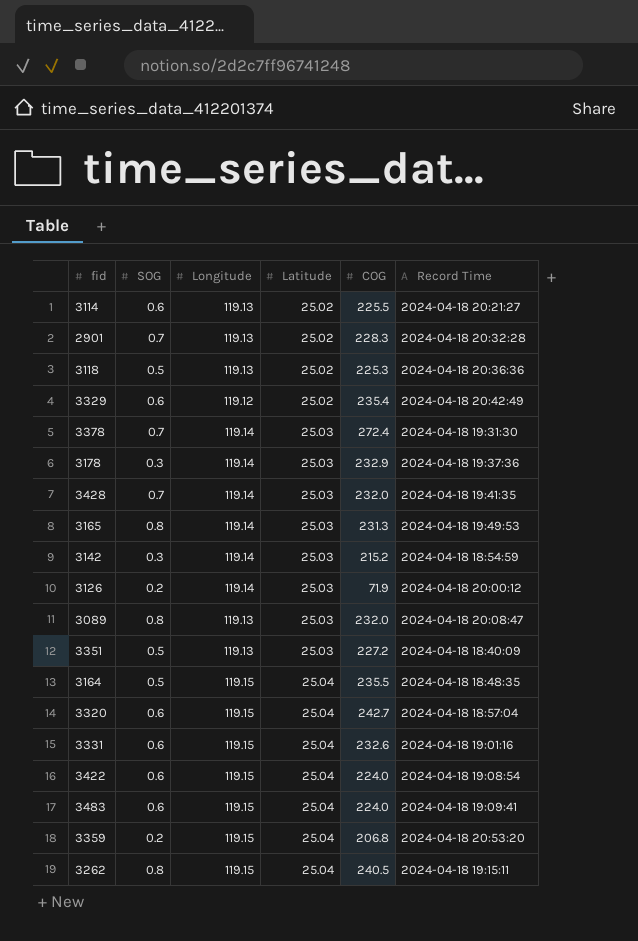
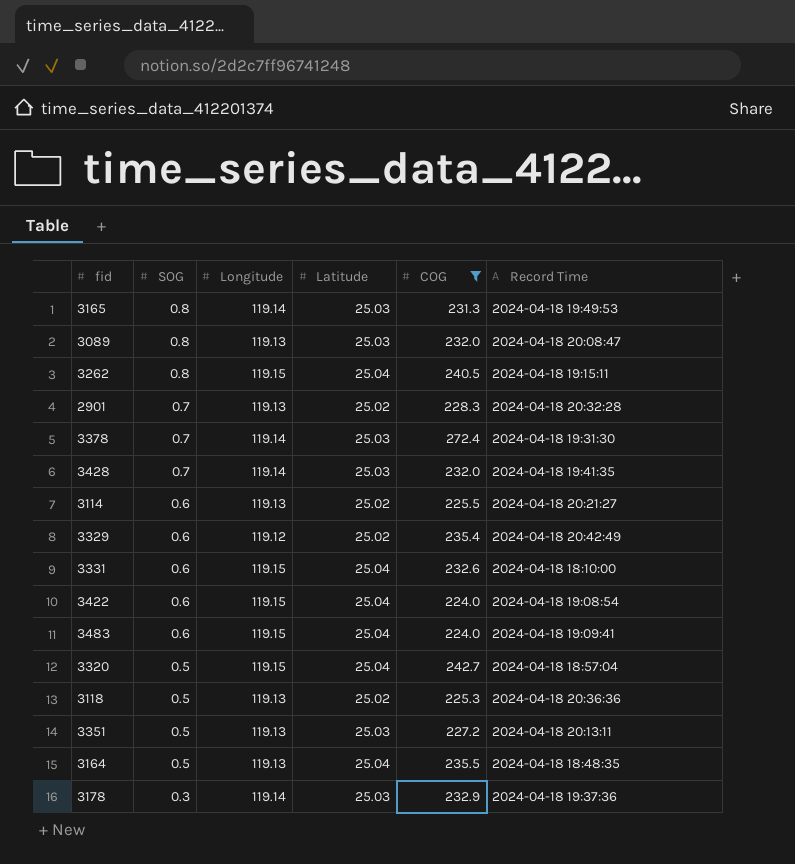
filter: none -> COG >= 224.0
row order: Latitude ascending -> SOG descending
3331 | Record Time: 2024-04-18 19:01:16 -> 2024-04-18 18:10:00
3320 | SOG: 0.6 -> 0.5
3351 | Record Time: 2024-04-18 18:40:09 -> 2024-04-18 20:13:11
3164 | Longitude: 119.15 -> 119.13

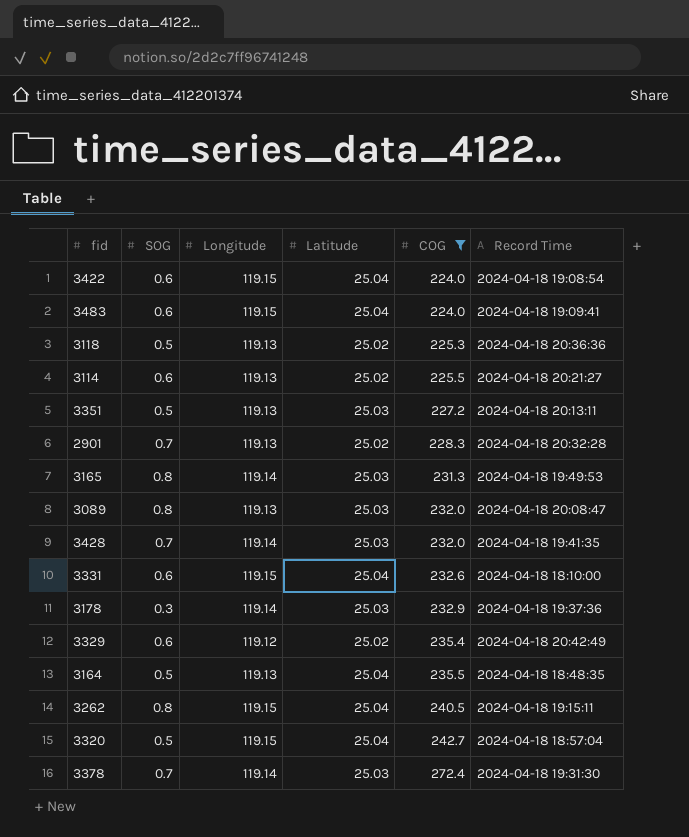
row order: SOG descending -> COG ascending

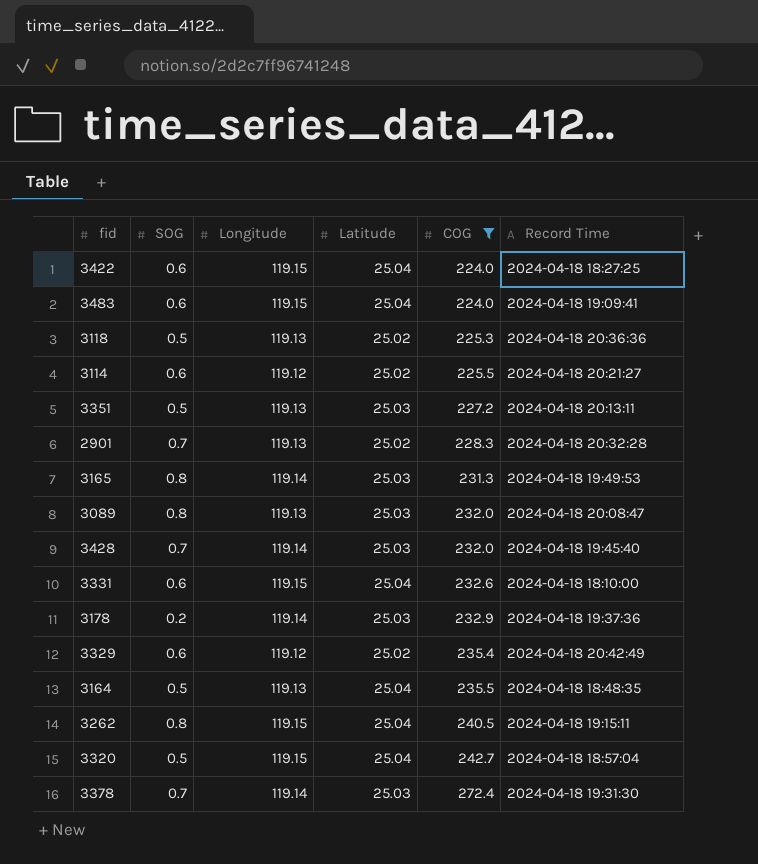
3422 | Record Time: 2024-04-18 19:08:54 -> 2024-04-18 18:27:25
3114 | Longitude: 119.13 -> 119.12
3428 | Record Time: 2024-04-18 19:41:35 -> 2024-04-18 19:45:40
3178 | SOG: 0.3 -> 0.2

